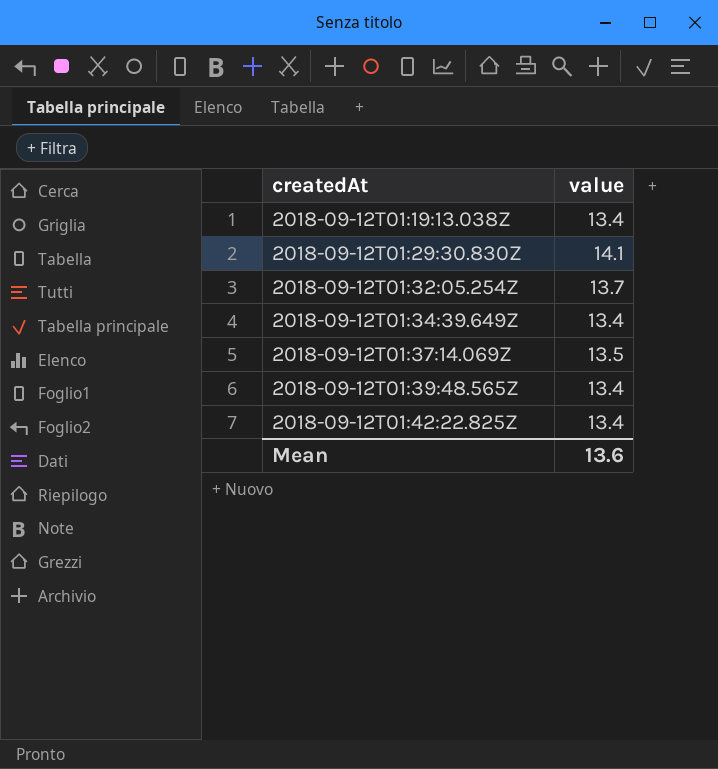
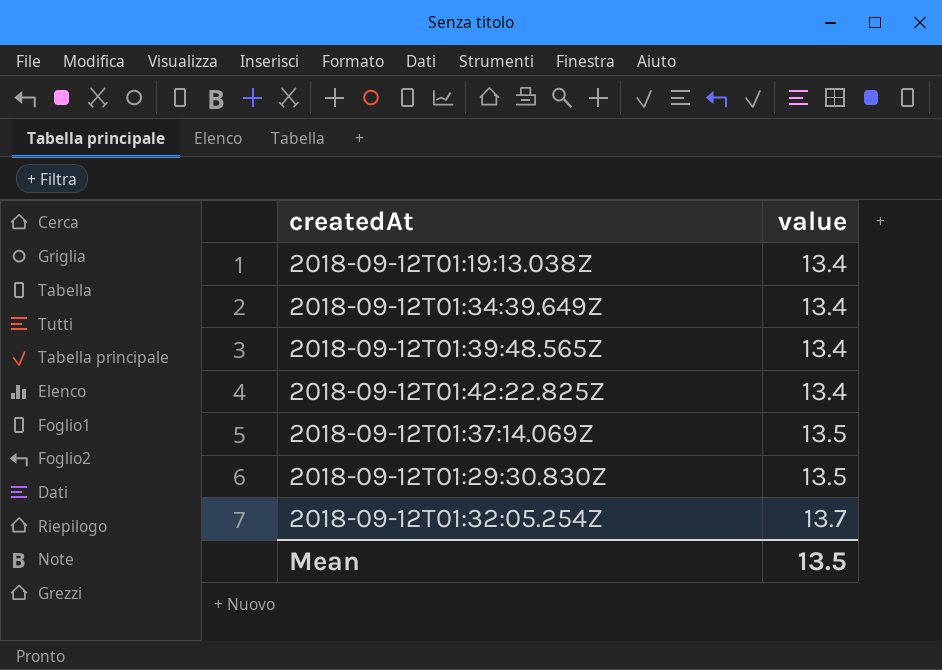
row order: createdAt ascending -> value ascending
2018-09-12T01:29:30.830Z | value: 14.1 -> 13.5
Mean | value: 13.6 -> 13.5

